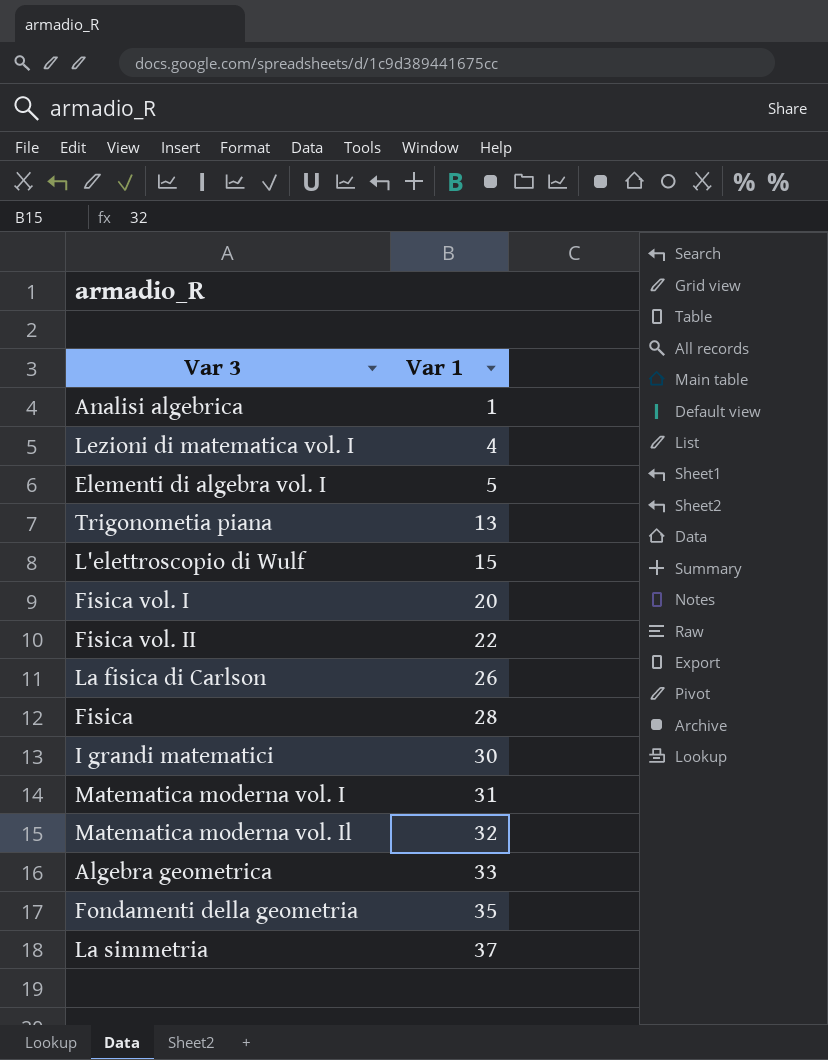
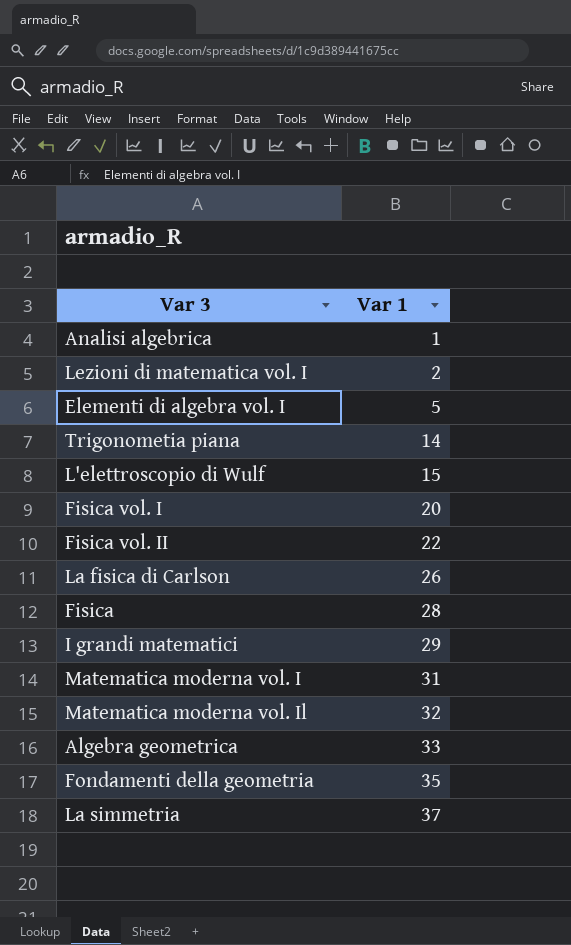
Lezioni di matematica vol. I | Var 1: 4 -> 2
Trigonometia piana | Var 1: 13 -> 14
I grandi matematici | Var 1: 30 -> 29

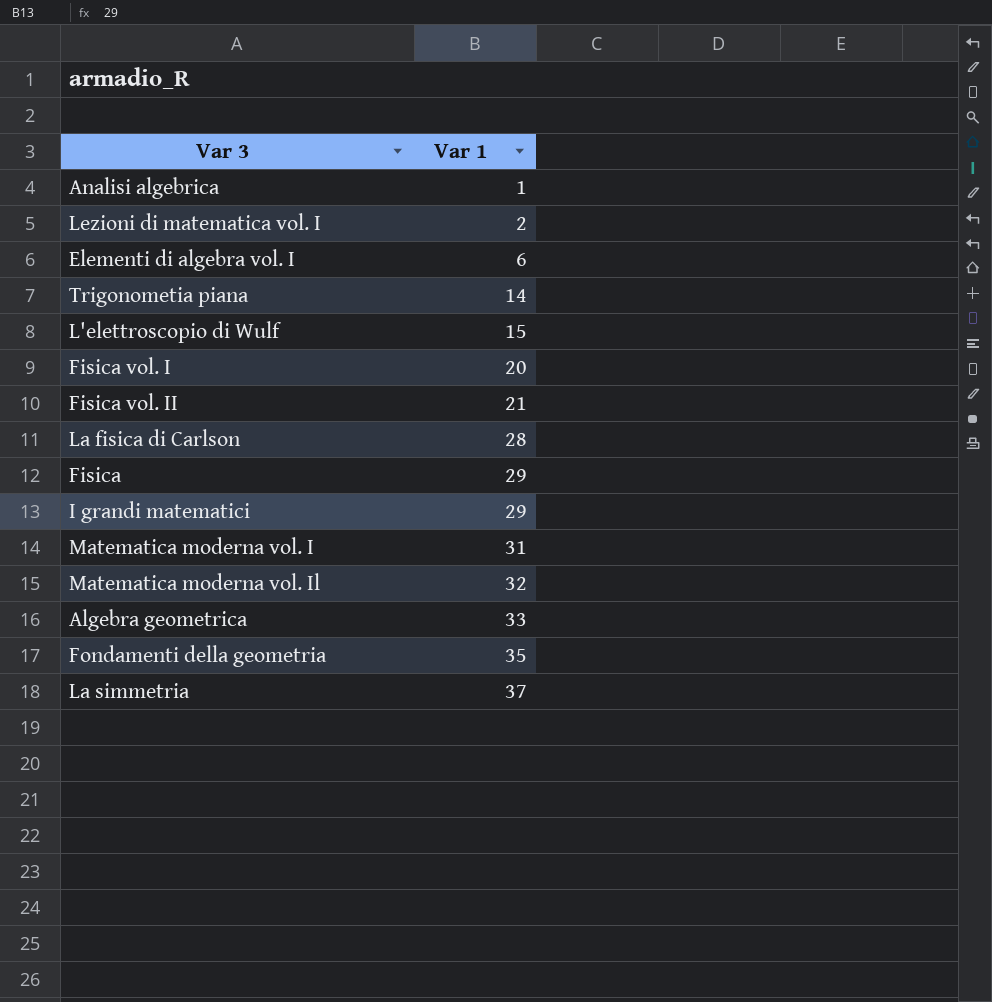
Elementi di algebra vol. I | Var 1: 5 -> 6
Fisica vol. II | Var 1: 22 -> 21
La fisica di Carlson | Var 1: 26 -> 28
Fisica | Var 1: 28 -> 29

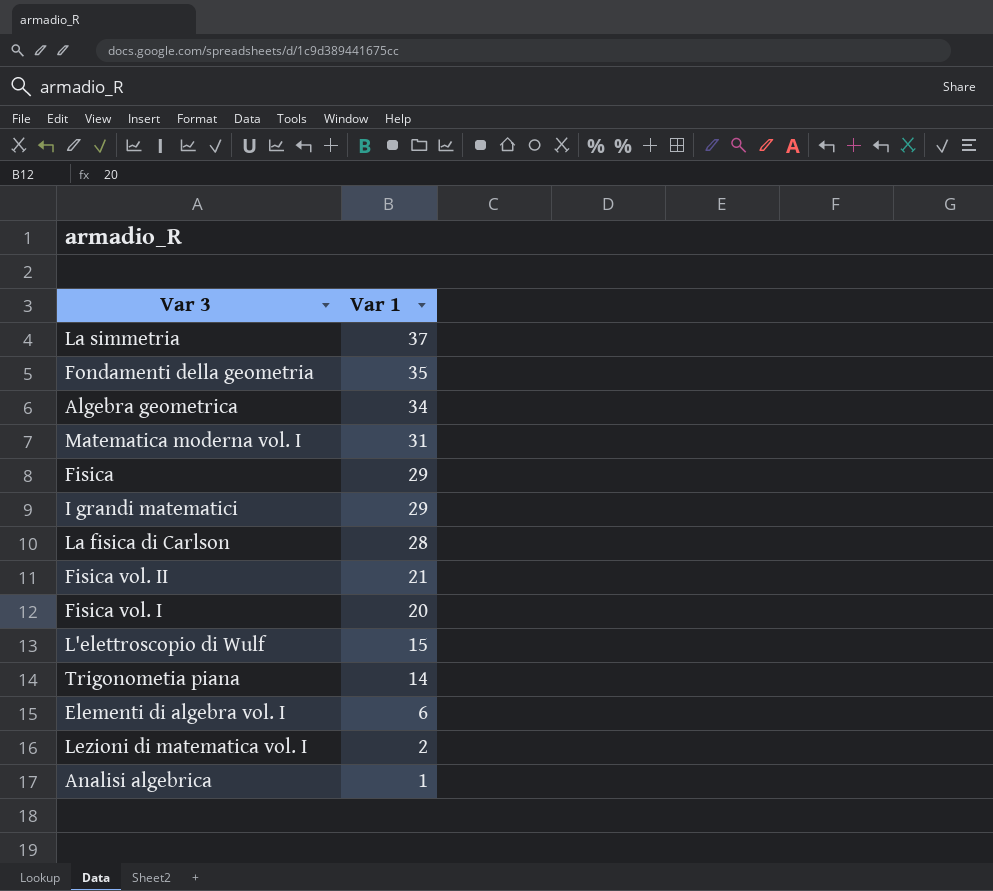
row order: Var 1 ascending -> Var 1 descending
row Matematica moderna vol. Il: 32 -> none
Algebra geometrica | Var 1: 33 -> 34

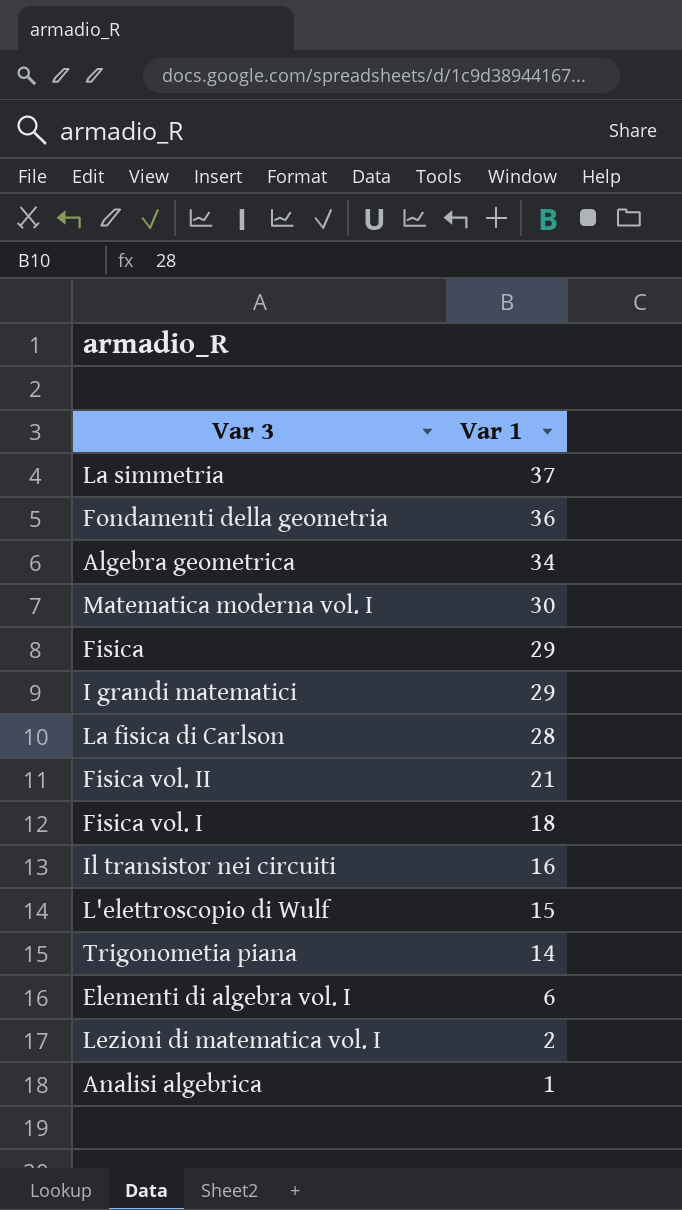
Fondamenti della geometria | Var 1: 35 -> 36
Matematica moderna vol. I | Var 1: 31 -> 30
Fisica vol. I | Var 1: 20 -> 18
row Il transistor nei circuiti: none -> 16

